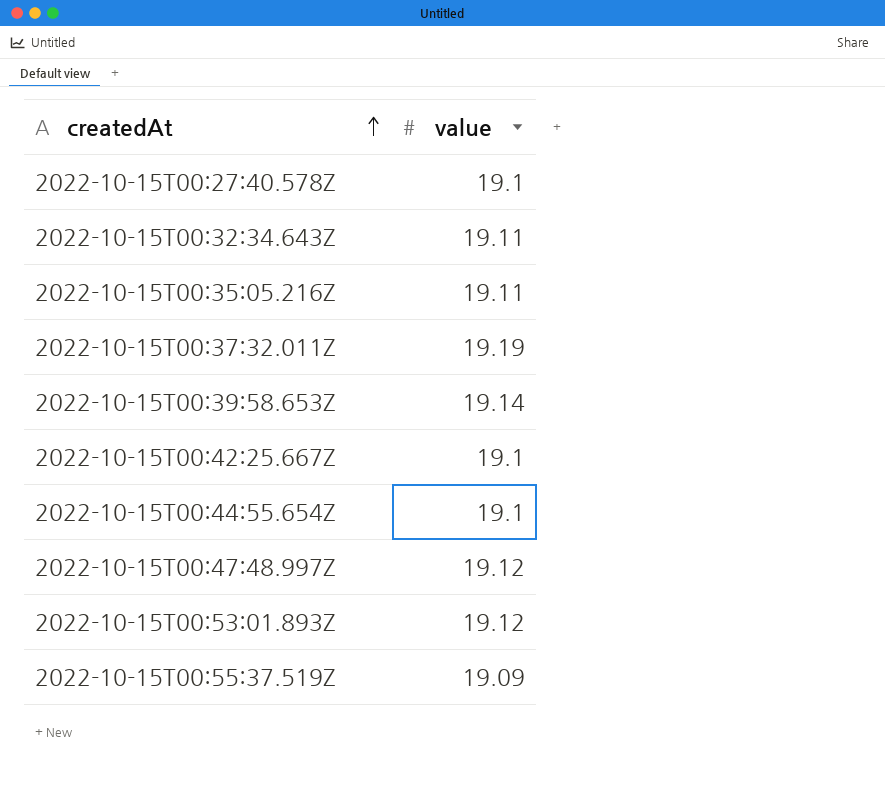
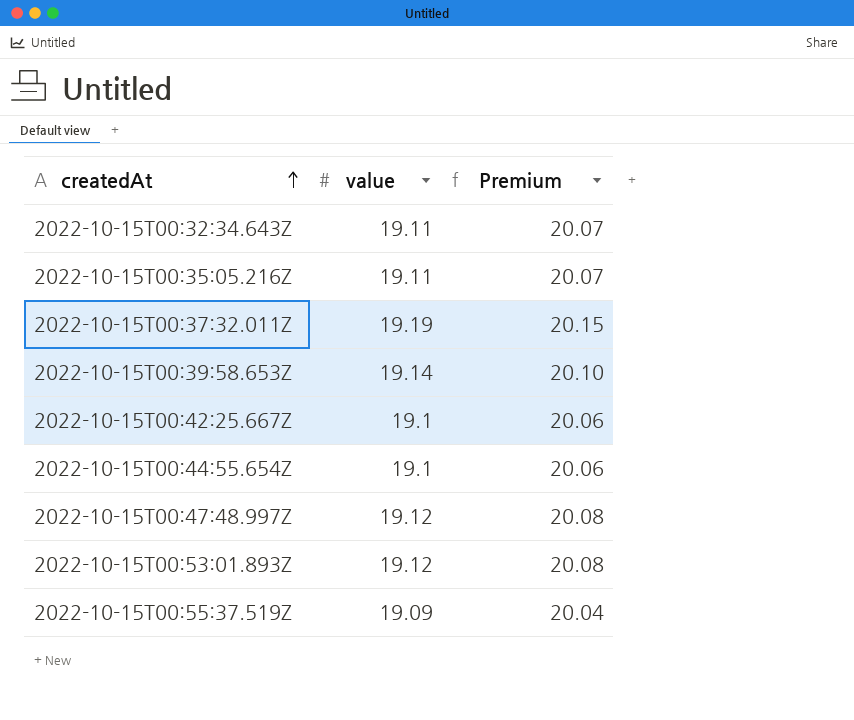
column Premium | formula: none -> [value] * 1.05
row 2022-10-15T00:27:40.578Z: 19.1 -> none

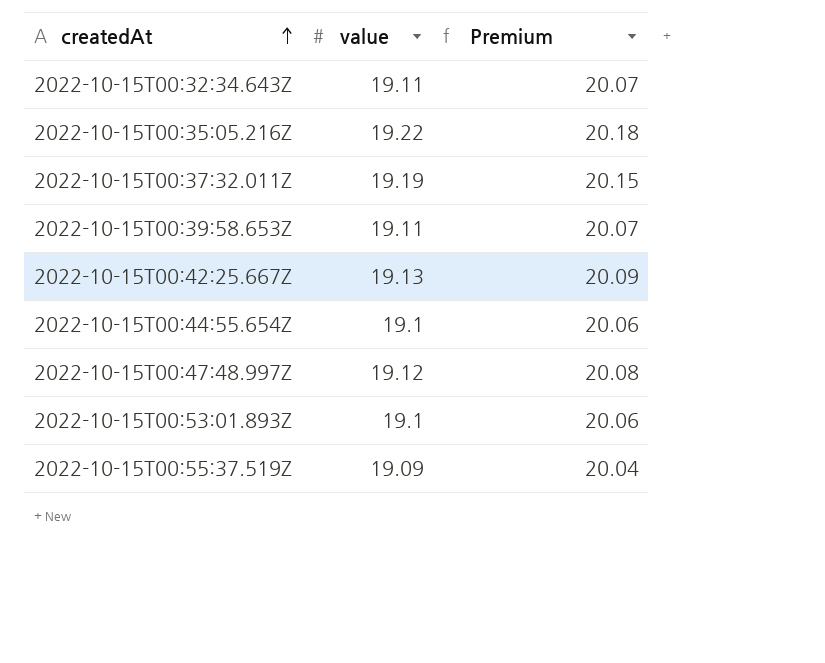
2022-10-15T00:35:05.216Z | value: 19.11 -> 19.22
2022-10-15T00:35:05.216Z | Premium: 20.07 -> 20.18
2022-10-15T00:39:58.653Z | value: 19.14 -> 19.11
2022-10-15T00:39:58.653Z | Premium: 20.10 -> 20.07
2022-10-15T00:42:25.667Z | value: 19.1 -> 19.13
2022-10-15T00:42:25.667Z | Premium: 20.06 -> 20.09
2022-10-15T00:53:01.893Z | value: 19.12 -> 19.1
2022-10-15T00:53:01.893Z | Premium: 20.08 -> 20.06

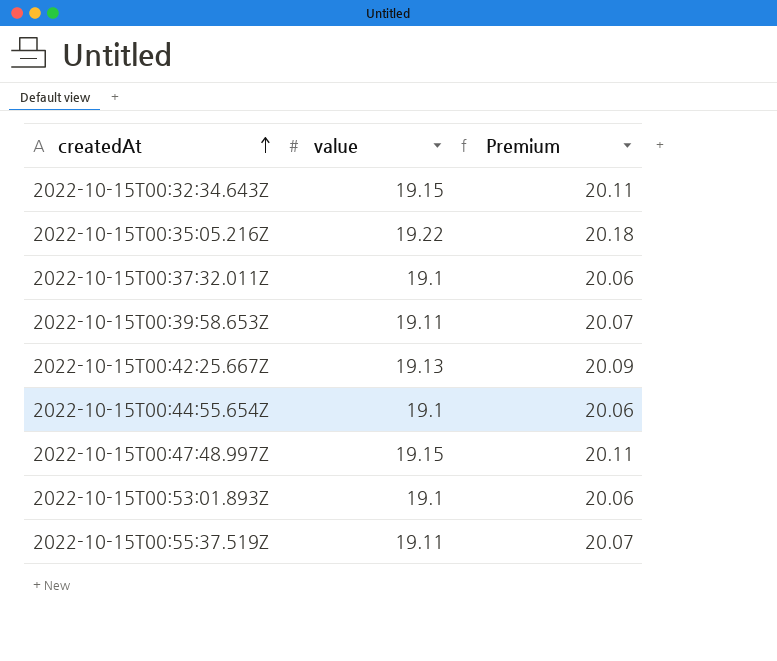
2022-10-15T00:32:34.643Z | value: 19.11 -> 19.15
2022-10-15T00:32:34.643Z | Premium: 20.07 -> 20.11
2022-10-15T00:37:32.011Z | value: 19.19 -> 19.1
2022-10-15T00:37:32.011Z | Premium: 20.15 -> 20.06
2022-10-15T00:47:48.997Z | value: 19.12 -> 19.15
2022-10-15T00:47:48.997Z | Premium: 20.08 -> 20.11
2022-10-15T00:55:37.519Z | value: 19.09 -> 19.11
2022-10-15T00:55:37.519Z | Premium: 20.04 -> 20.07

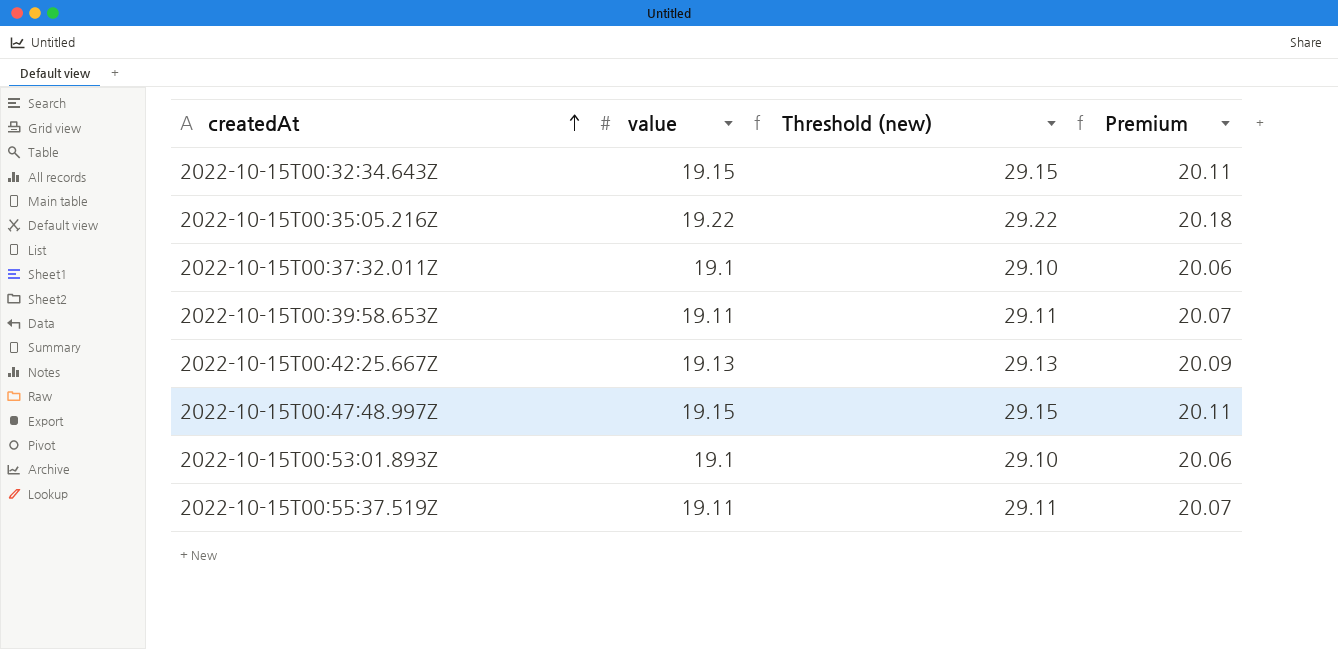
column Threshold (new) | formula: none -> [value] + 10
row 2022-10-15T00:44:55.654Z: 19.1 | 20.06 -> none

